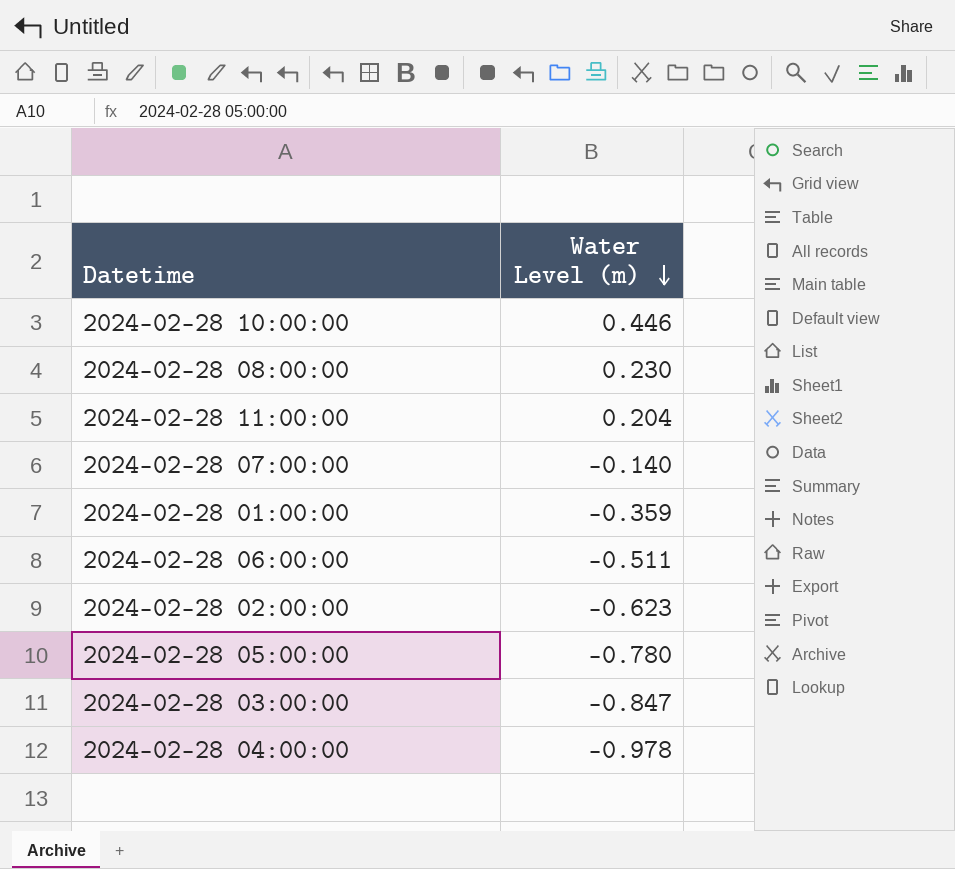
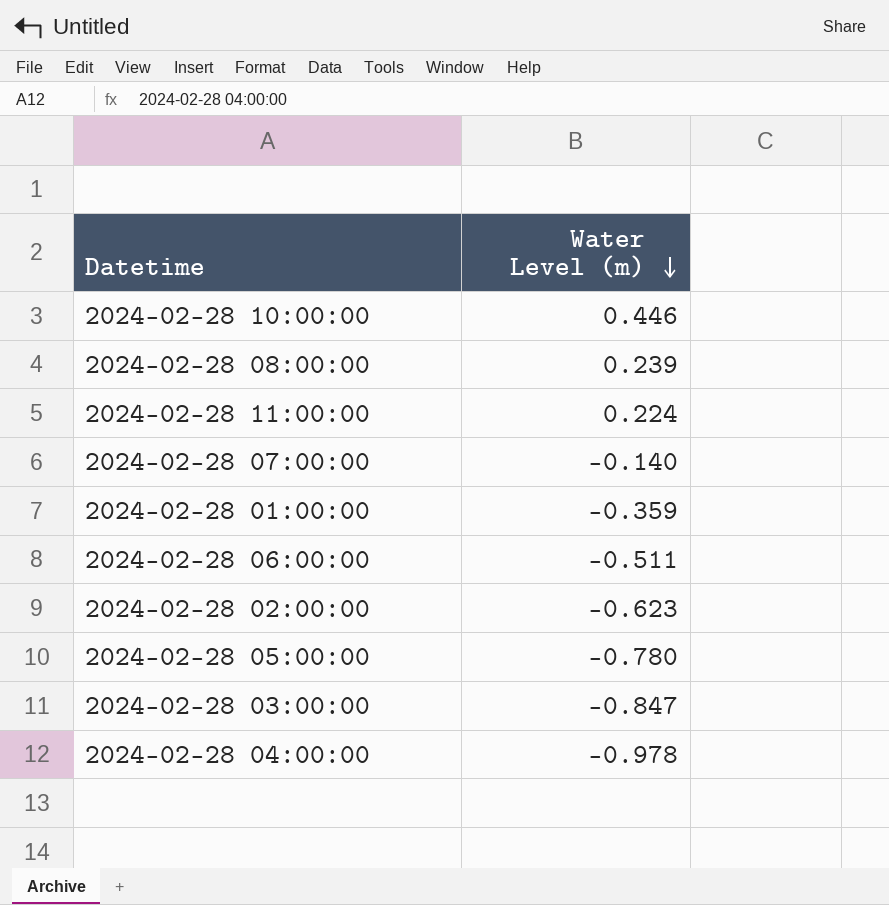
2024-02-28 08:00:00 | Water Level (m): 0.230 -> 0.239
2024-02-28 11:00:00 | Water Level (m): 0.204 -> 0.224

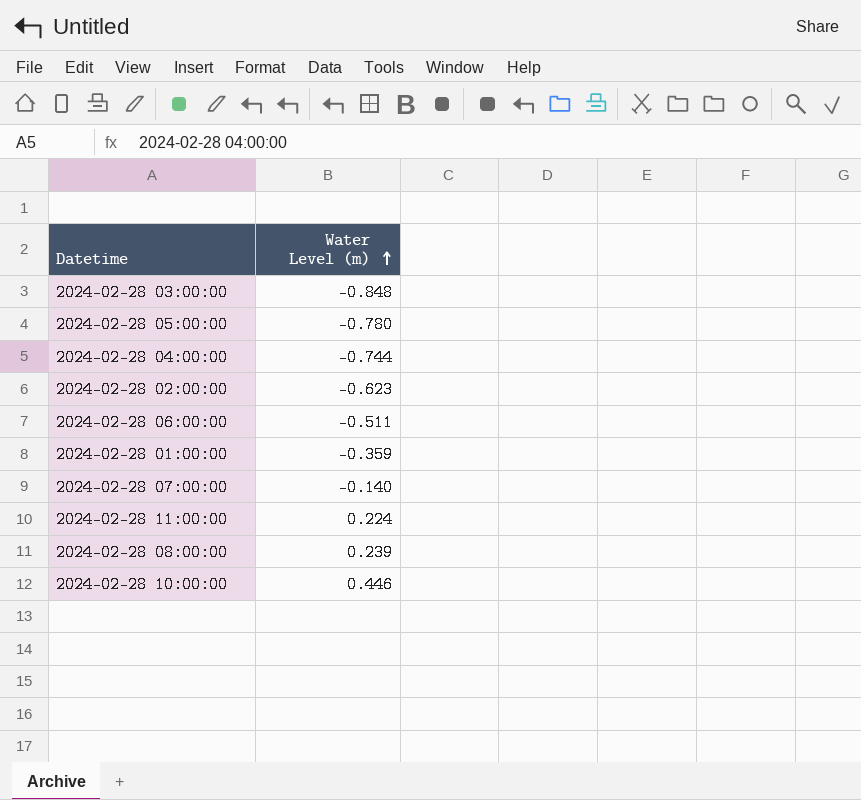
row order: Water Level (m) descending -> Water Level (m) ascending
2024-02-28 03:00:00 | Water Level (m): -0.847 -> -0.848
2024-02-28 04:00:00 | Water Level (m): -0.978 -> -0.744

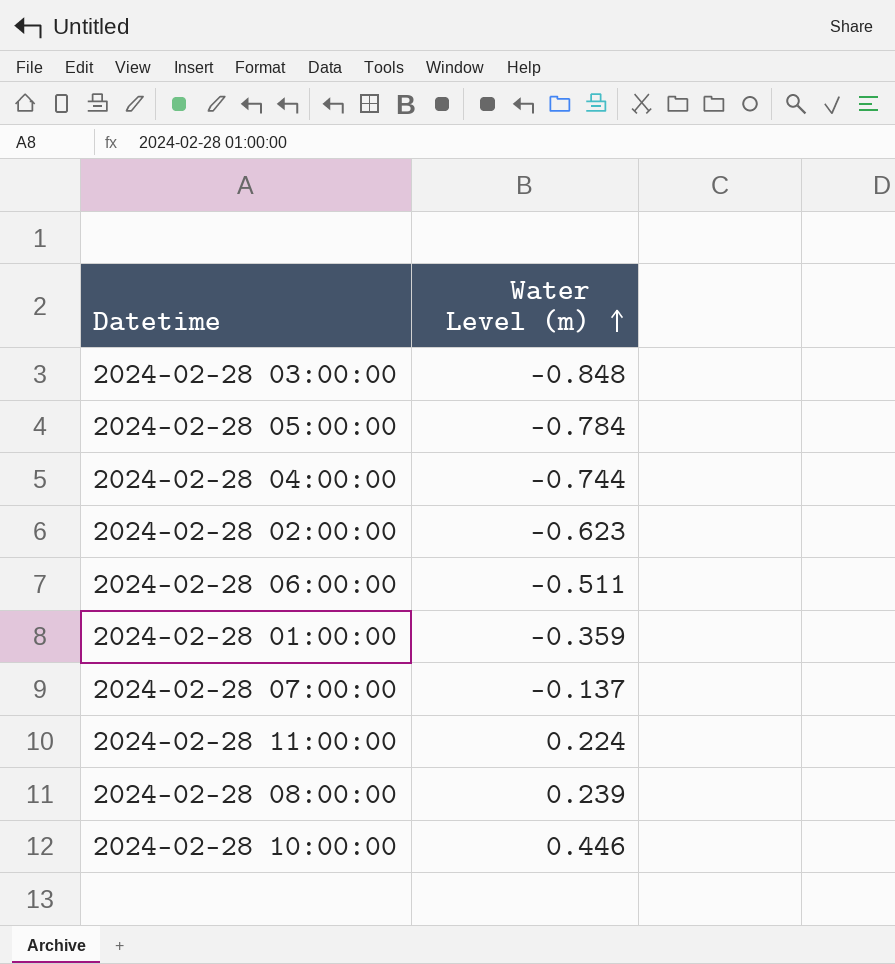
2024-02-28 05:00:00 | Water Level (m): -0.780 -> -0.784
2024-02-28 07:00:00 | Water Level (m): -0.140 -> -0.137

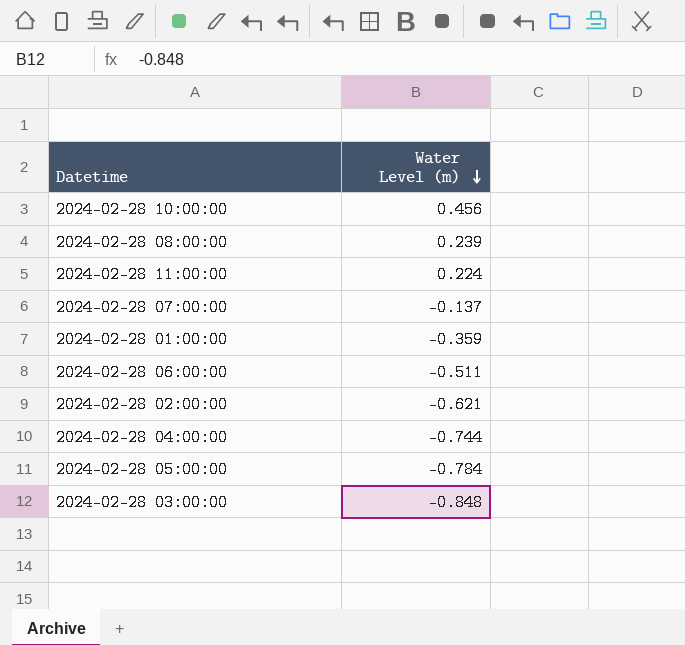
row order: Water Level (m) ascending -> Water Level (m) descending
2024-02-28 10:00:00 | Water Level (m): 0.446 -> 0.456
2024-02-28 02:00:00 | Water Level (m): -0.623 -> -0.621

